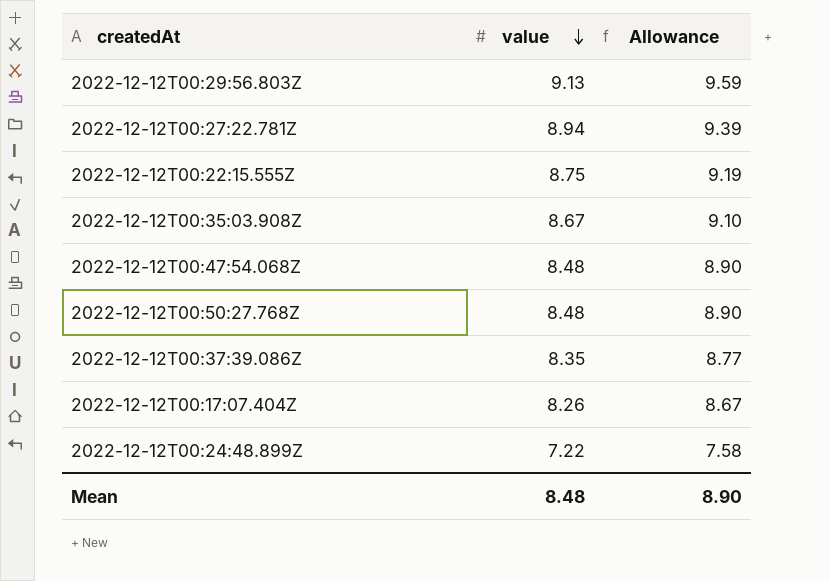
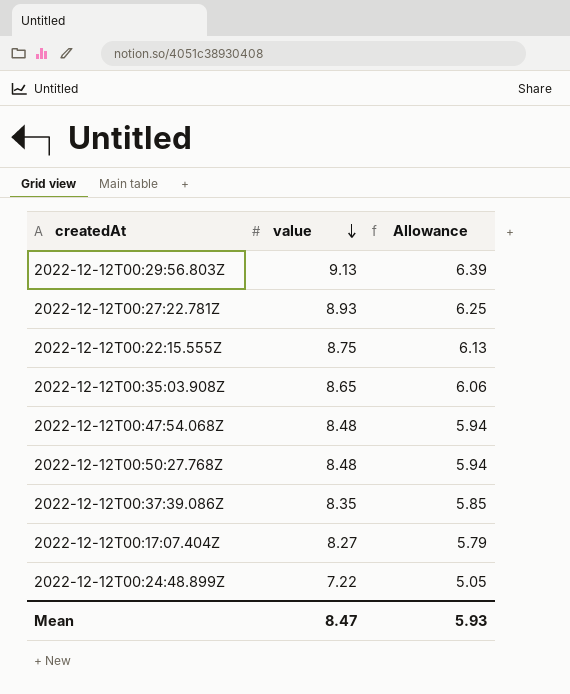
column Allowance | formula: [value] * 1.05 -> [value] * 0.7
2022-12-12T00:27:22.781Z | value: 8.94 -> 8.93
2022-12-12T00:35:03.908Z | value: 8.67 -> 8.65
2022-12-12T00:17:07.404Z | value: 8.26 -> 8.27
Mean | value: 8.48 -> 8.47
Mean | Allowance: 8.90 -> 5.93

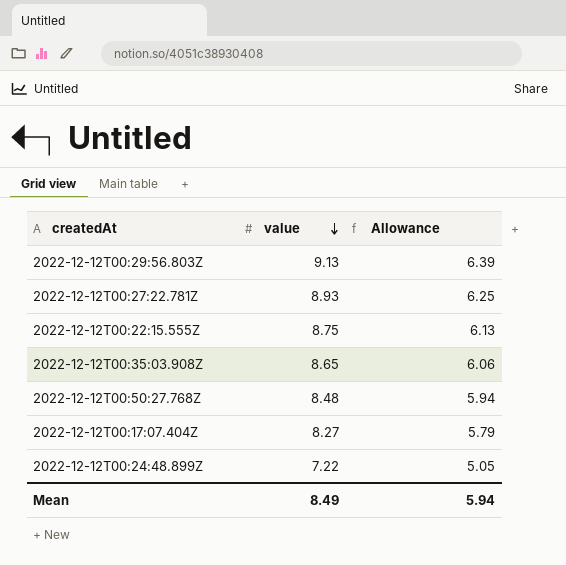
row 2022-12-12T00:47:54.068Z: 8.48 | 5.94 -> none
row 2022-12-12T00:37:39.086Z: 8.35 | 5.85 -> none
Mean | value: 8.47 -> 8.49
Mean | Allowance: 5.93 -> 5.94

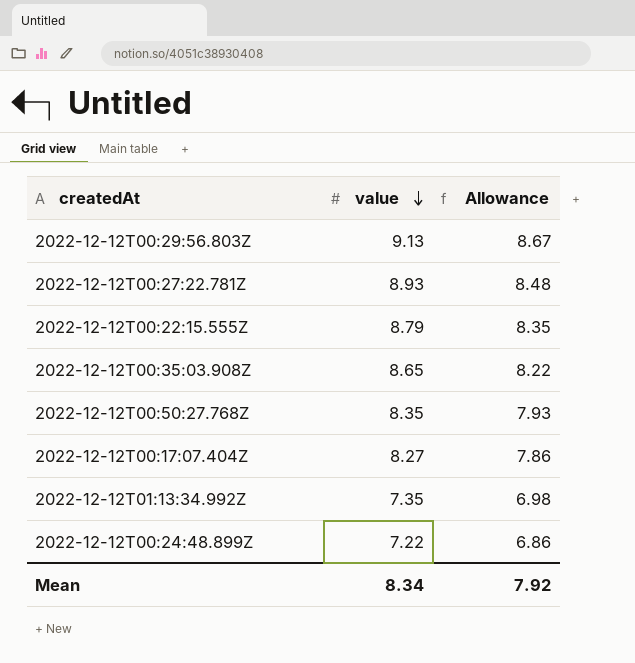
column Allowance | formula: [value] * 0.7 -> [value] * 0.95
2022-12-12T00:22:15.555Z | value: 8.75 -> 8.79
2022-12-12T00:50:27.768Z | value: 8.48 -> 8.35
row 2022-12-12T01:13:34.992Z: none -> 7.35 | 6.98
Mean | value: 8.49 -> 8.34
Mean | Allowance: 5.94 -> 7.92

